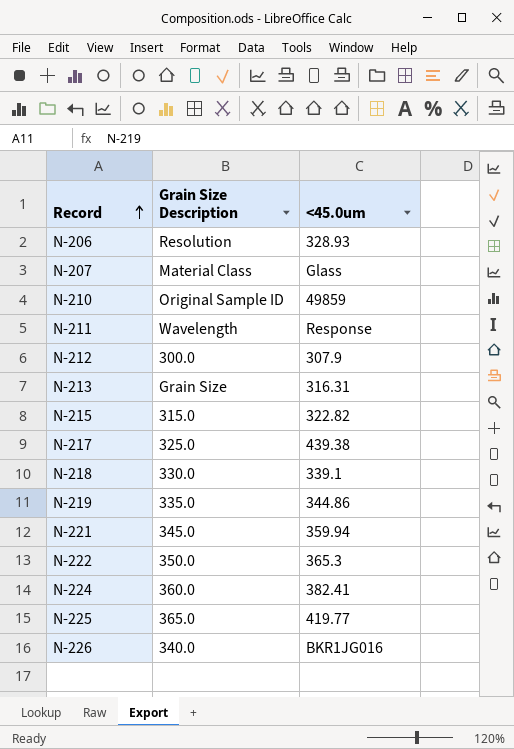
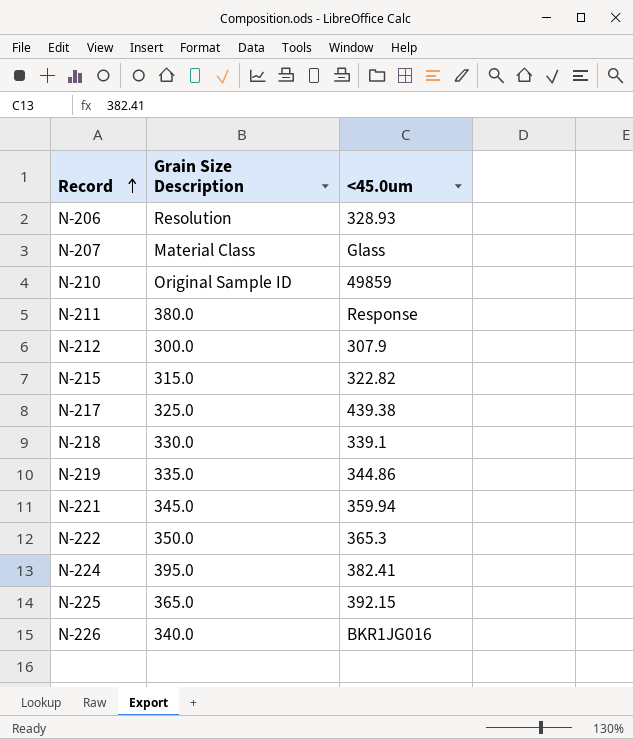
row N-213: Grain Size | 316.31 -> none
N-211 | Grain Size Description: Wavelength -> 380.0
N-224 | Grain Size Description: 360.0 -> 395.0
N-225 | <45.0um: 419.77 -> 392.15

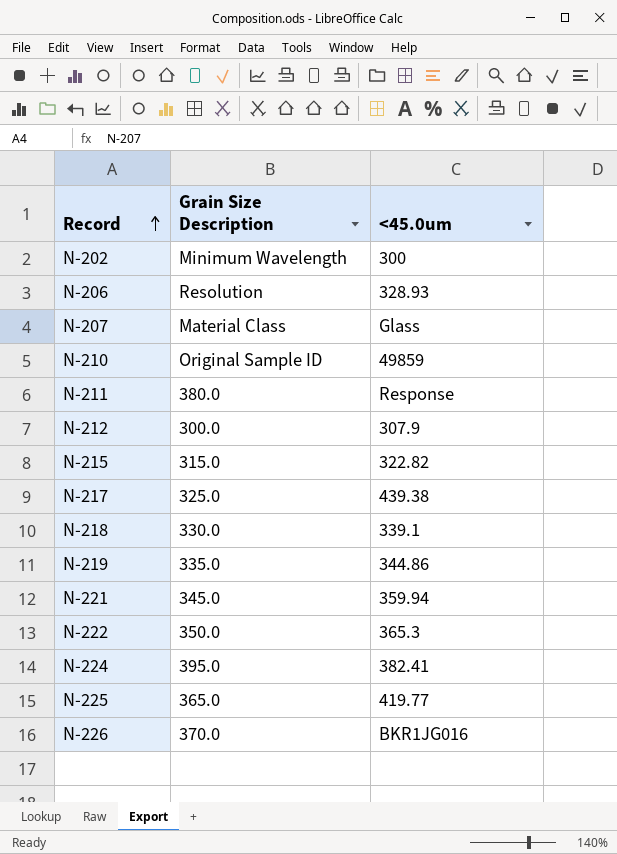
row N-202: none -> Minimum Wavelength | 300
N-225 | <45.0um: 392.15 -> 419.77
N-226 | Grain Size Description: 340.0 -> 370.0

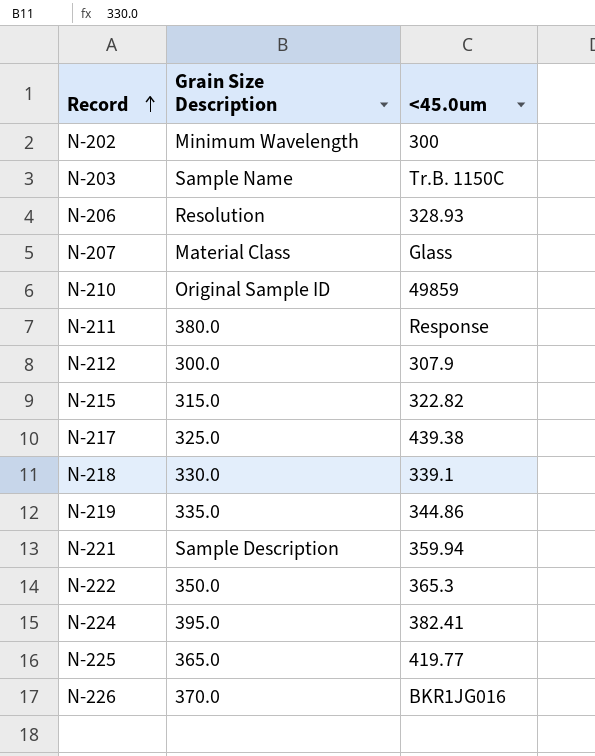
row N-203: none -> Sample Name | Tr.B. 1150C
N-221 | Grain Size Description: 345.0 -> Sample Description

